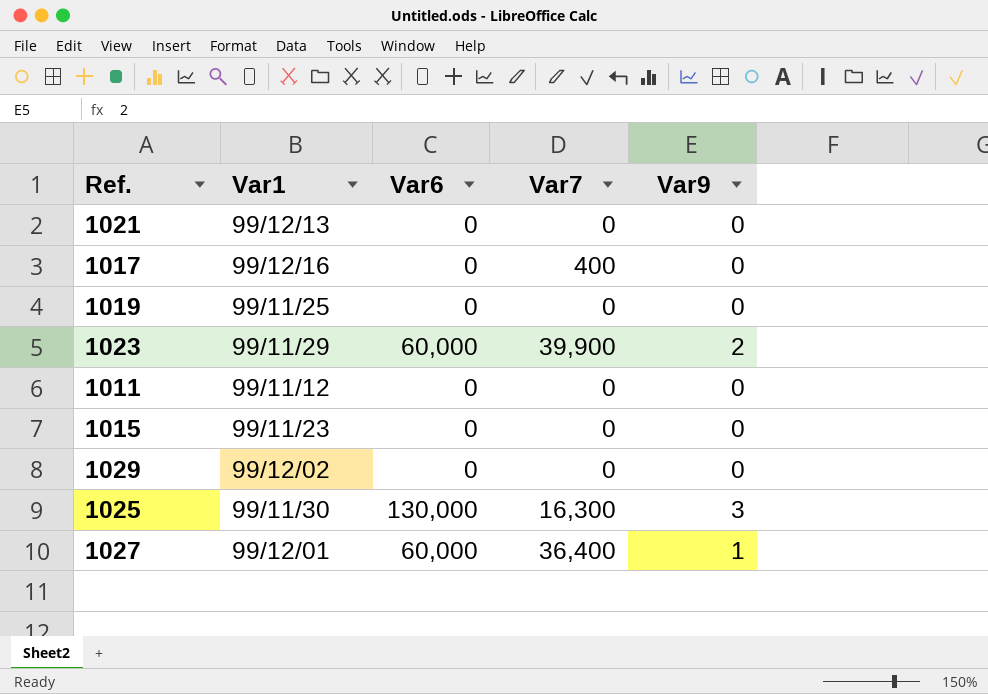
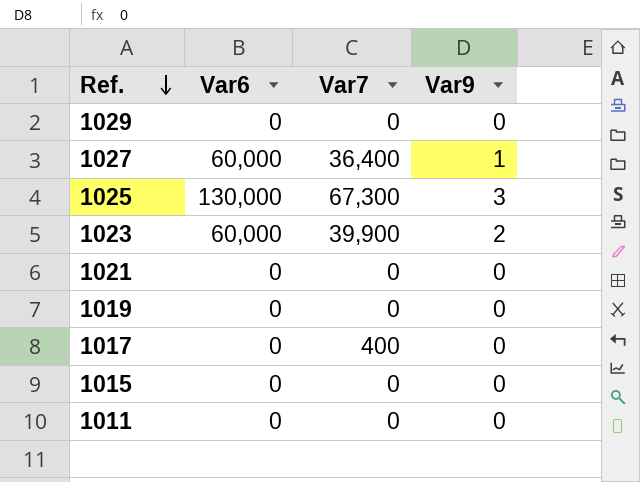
row order: none -> Ref. descending
column Var1 | position: 2 -> none
1025 | Var7: 16,300 -> 67,300

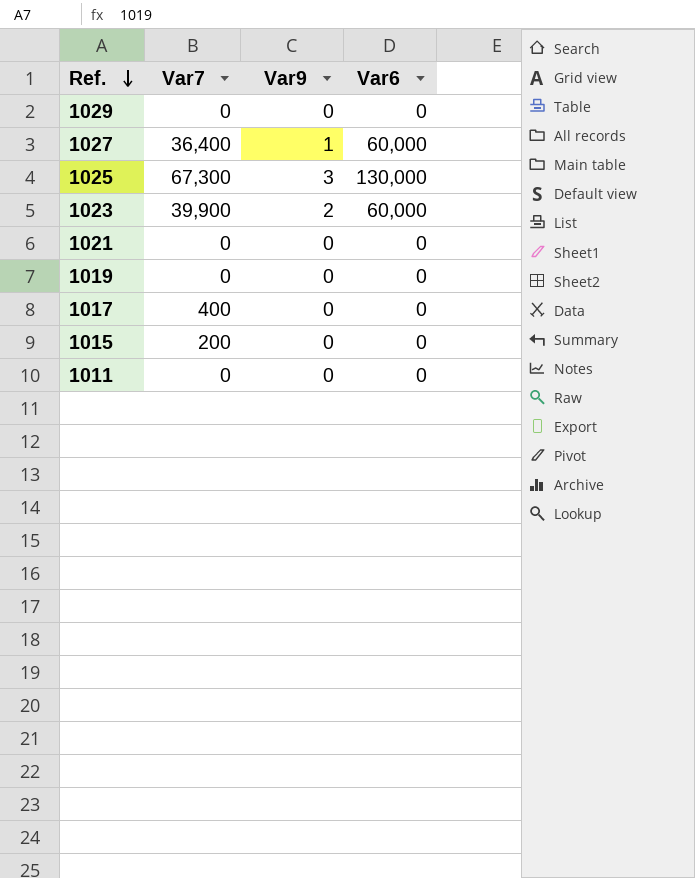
column Var6 | position: 2 -> 4
1015 | Var7: 0 -> 200

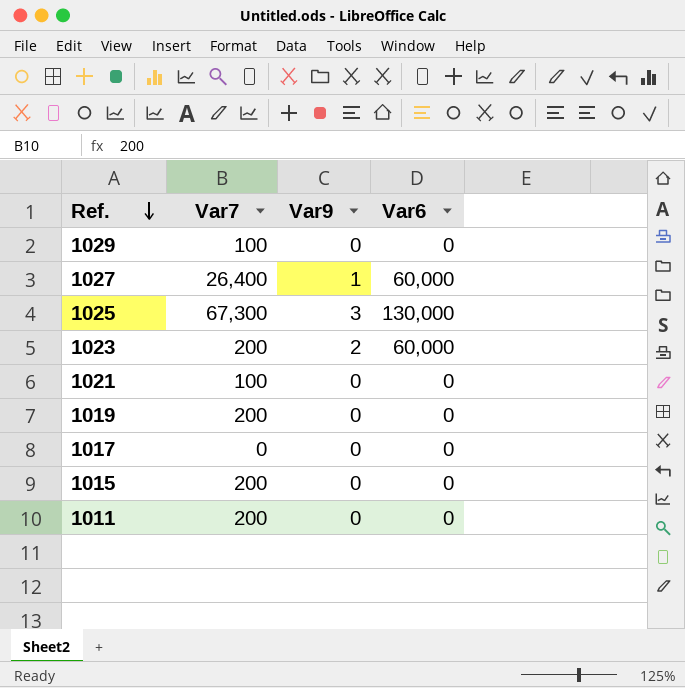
1029 | Var7: 0 -> 100
1027 | Var7: 36,400 -> 26,400
1023 | Var7: 39,900 -> 200
1021 | Var7: 0 -> 100
1019 | Var7: 0 -> 200
1017 | Var7: 400 -> 0
1011 | Var7: 0 -> 200

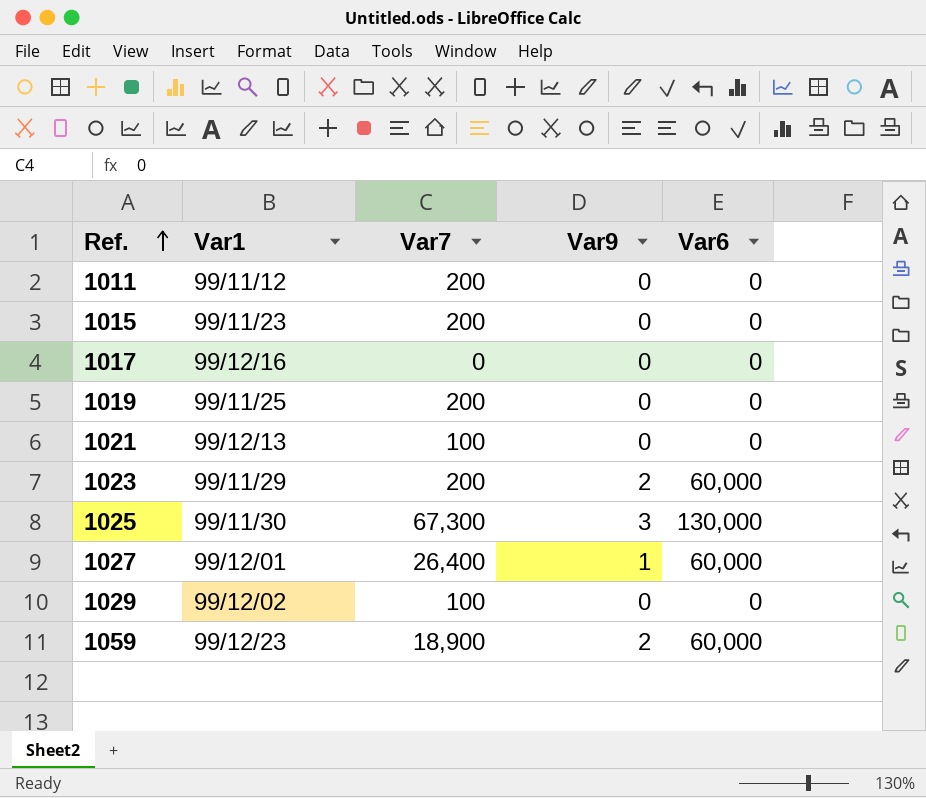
row order: Ref. descending -> Ref. ascending
column Var1 | position: none -> 2
row 1059: none -> 99/12/23 | 18,900 | 2 | 60,000

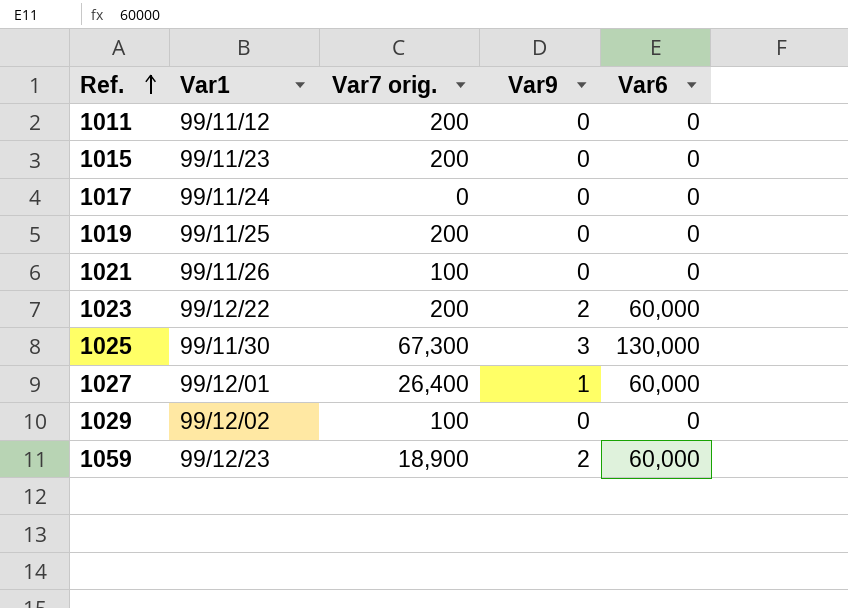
column name: Var7 -> Var7 orig.
1017 | Var1: 99/12/16 -> 99/11/24
1021 | Var1: 99/12/13 -> 99/11/26
1023 | Var1: 99/11/29 -> 99/12/22

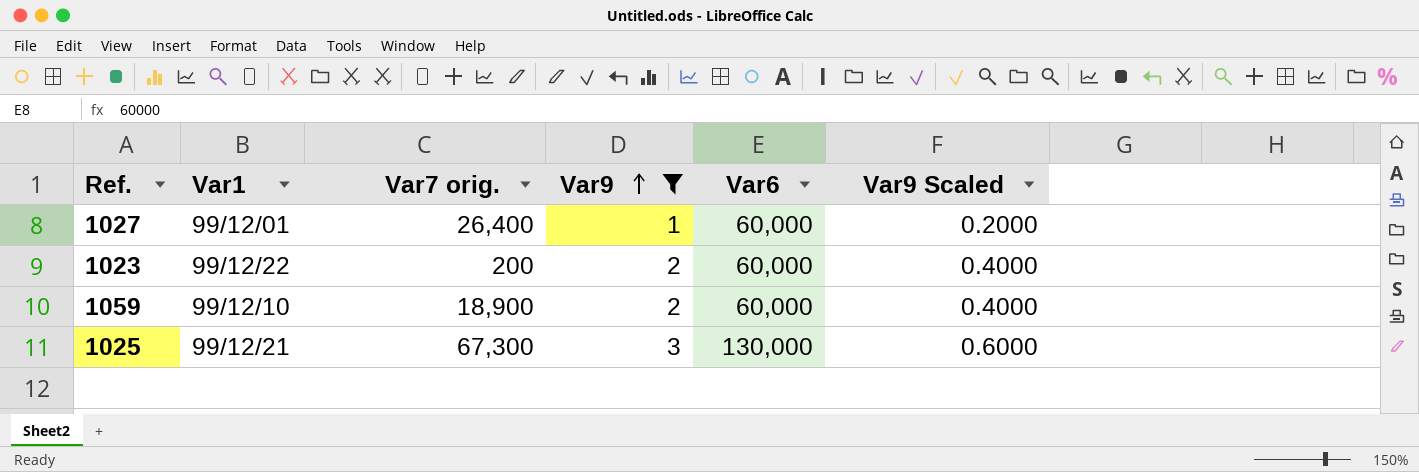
filter: none -> Var9 != 0
row order: Ref. ascending -> Var9 ascending
column Var9 Scaled | formula: none -> [Var9] * 0.2
1059 | Var1: 99/12/23 -> 99/12/10
1025 | Var1: 99/11/30 -> 99/12/21

